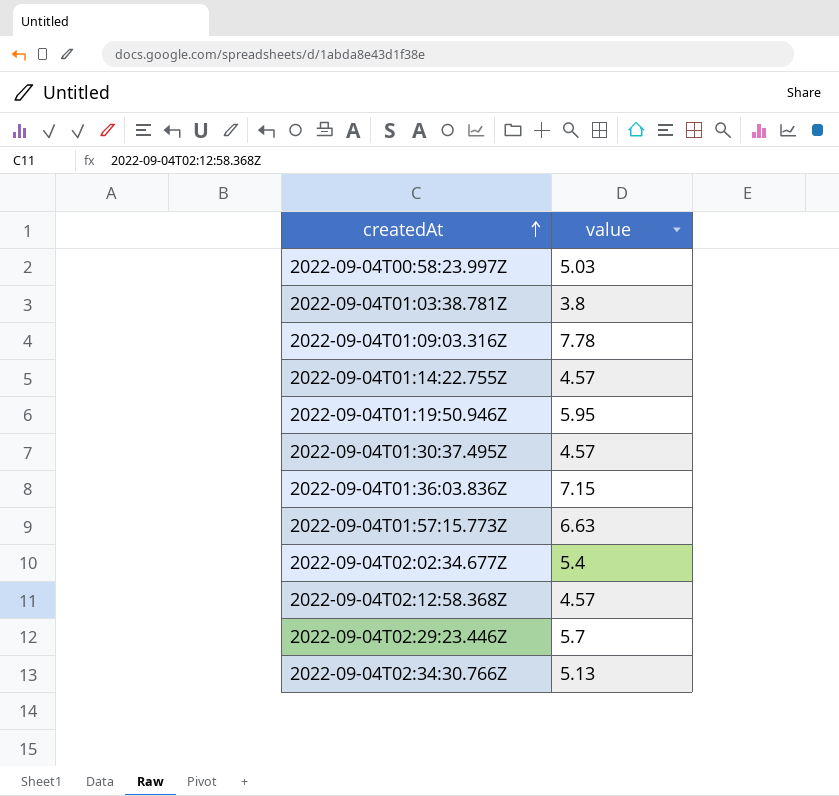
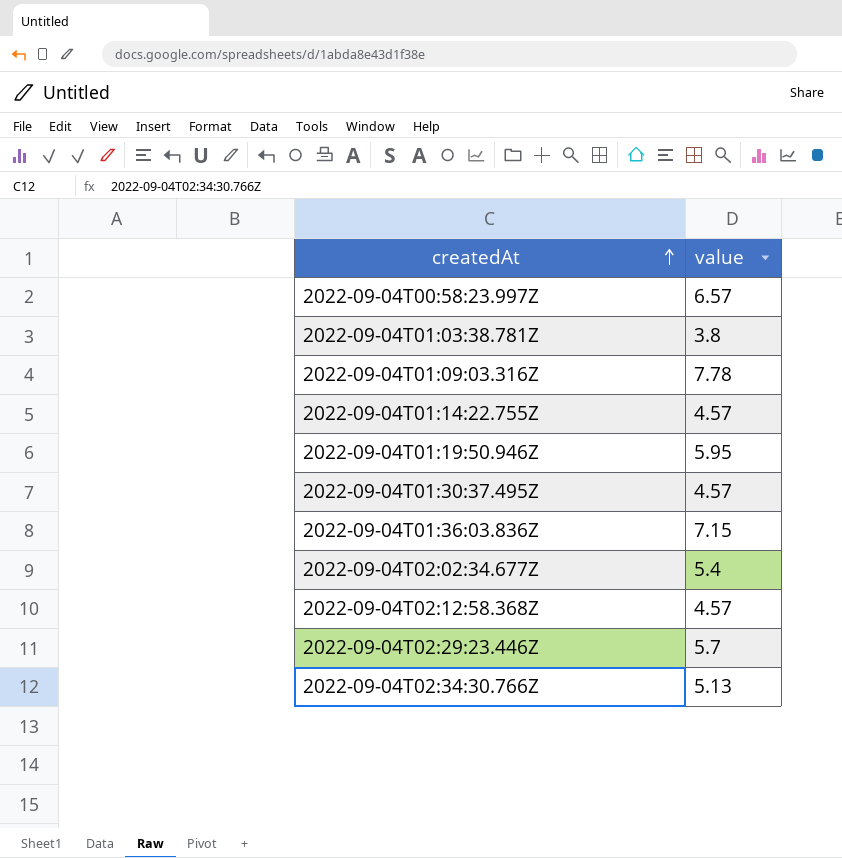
row 2022-09-04T01:57:15.773Z: 6.63 -> none
2022-09-04T00:58:23.997Z | value: 5.03 -> 6.57

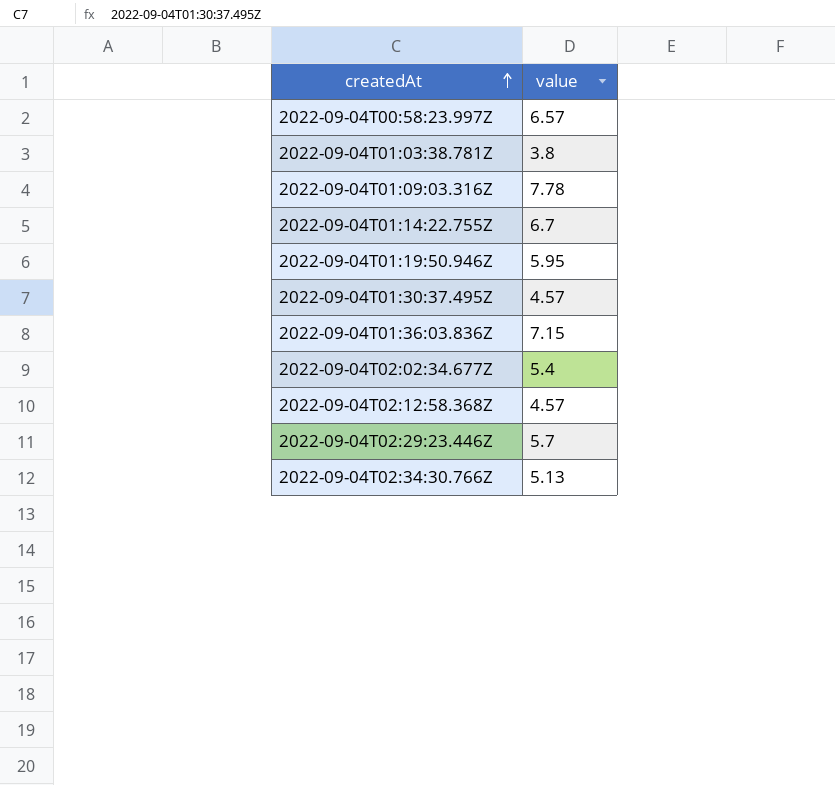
2022-09-04T01:14:22.755Z | value: 4.57 -> 6.7

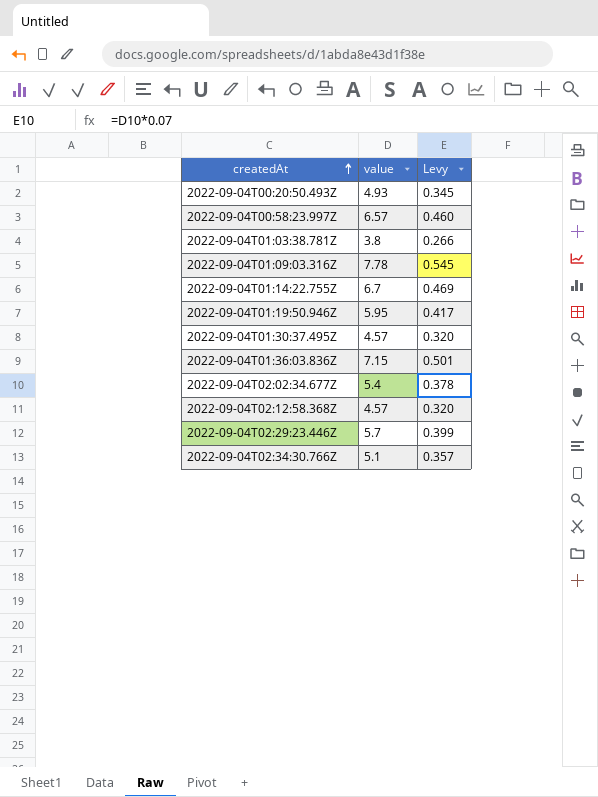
column Levy | formula: none -> [value] * 0.07
row 2022-09-04T00:20:50.493Z: none -> 4.93 | 0.345
2022-09-04T02:34:30.766Z | value: 5.13 -> 5.1

